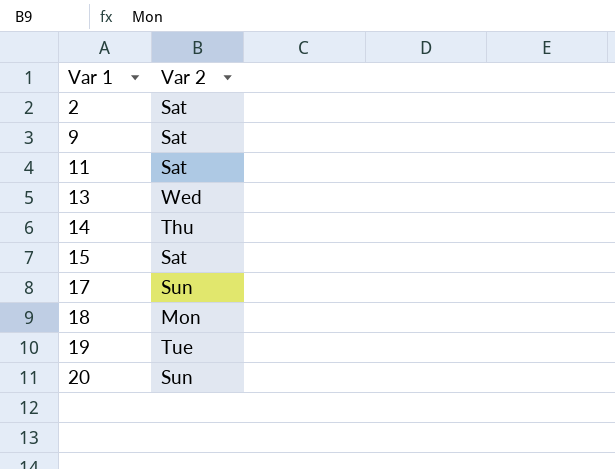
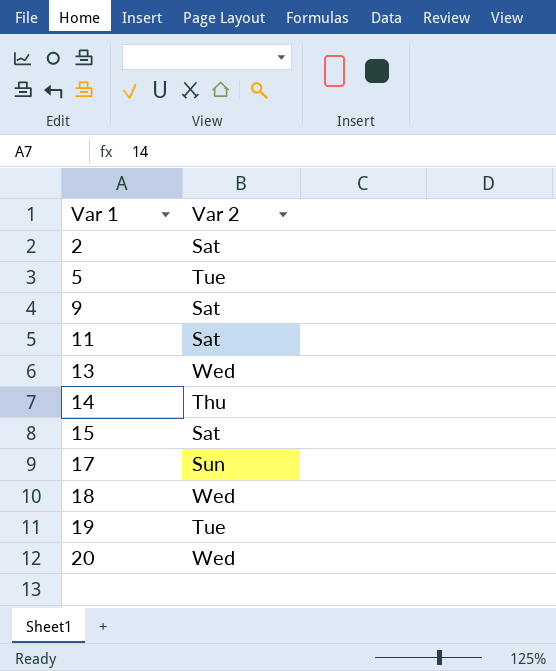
row 5: none -> Tue
18 | Var 2: Mon -> Wed
20 | Var 2: Sun -> Wed

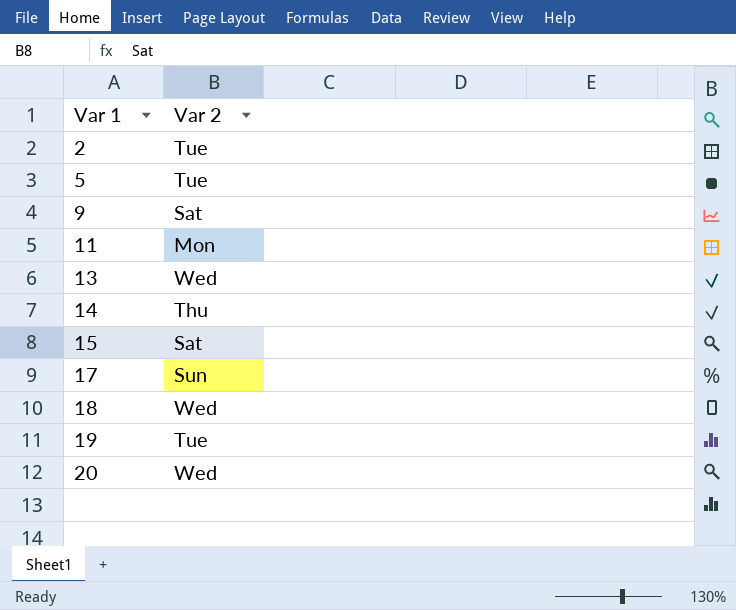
2 | Var 2: Sat -> Tue
11 | Var 2: Sat -> Mon

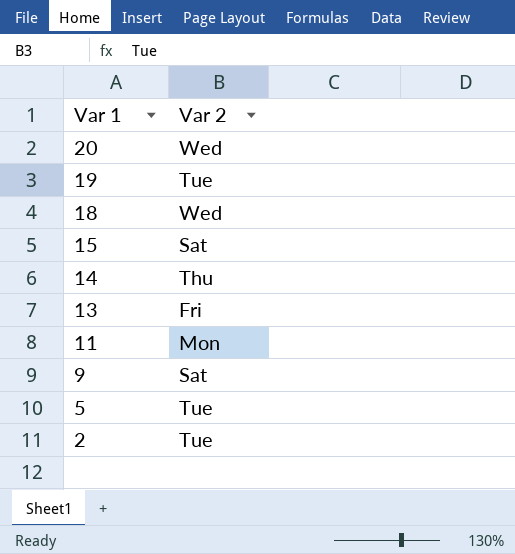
row order: Var 1 ascending -> Var 1 descending
row 17: Sun -> none
13 | Var 2: Wed -> Fri

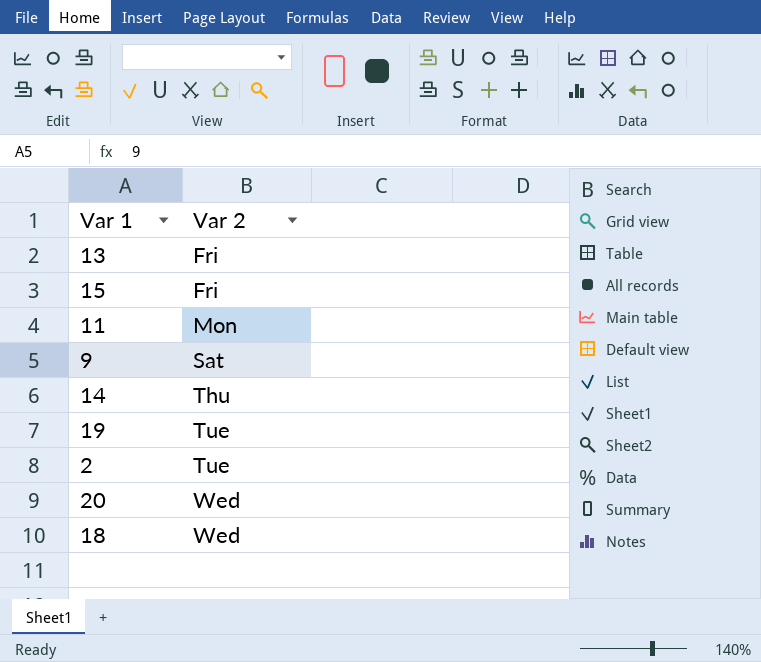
row order: Var 1 descending -> Var 2 ascending
row 5: Tue -> none
15 | Var 2: Sat -> Fri

